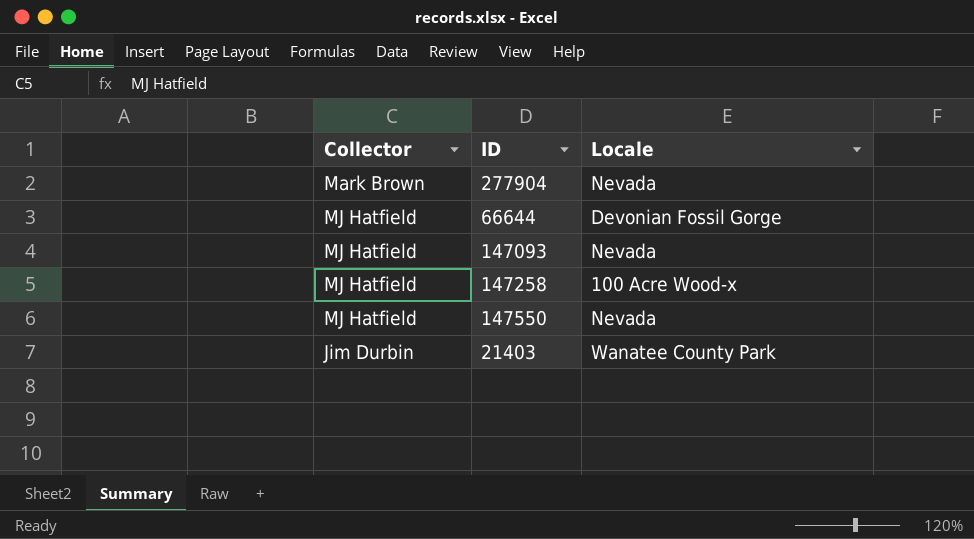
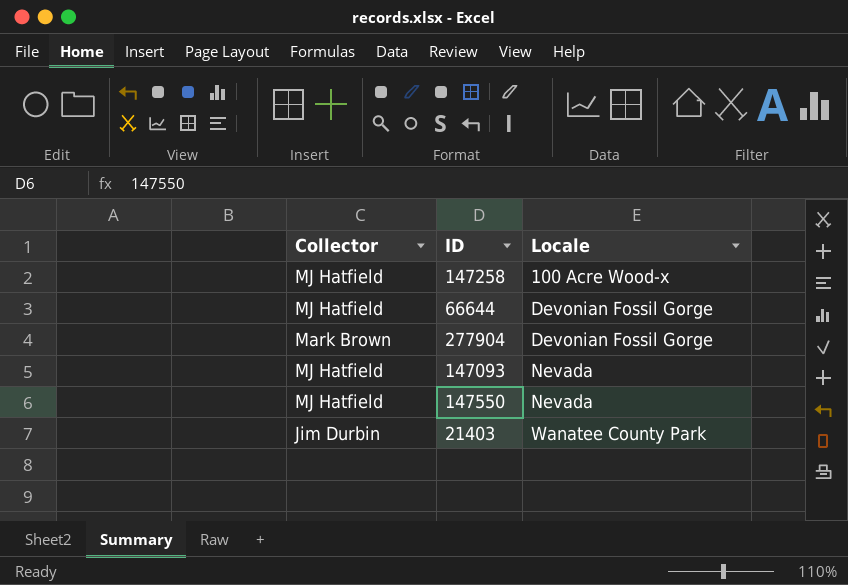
row order: none -> Locale ascending
277904 | Locale: Nevada -> Devonian Fossil Gorge

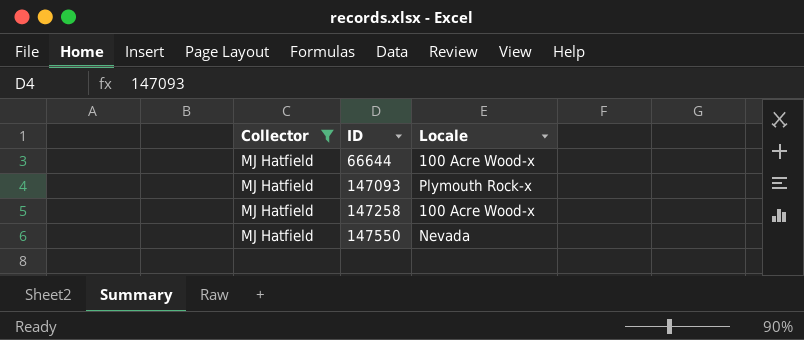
filter: none -> Collector = MJ Hatfield
row order: Locale ascending -> ID ascending
66644 | Locale: Devonian Fossil Gorge -> 100 Acre Wood-x
147093 | Locale: Nevada -> Plymouth Rock-x

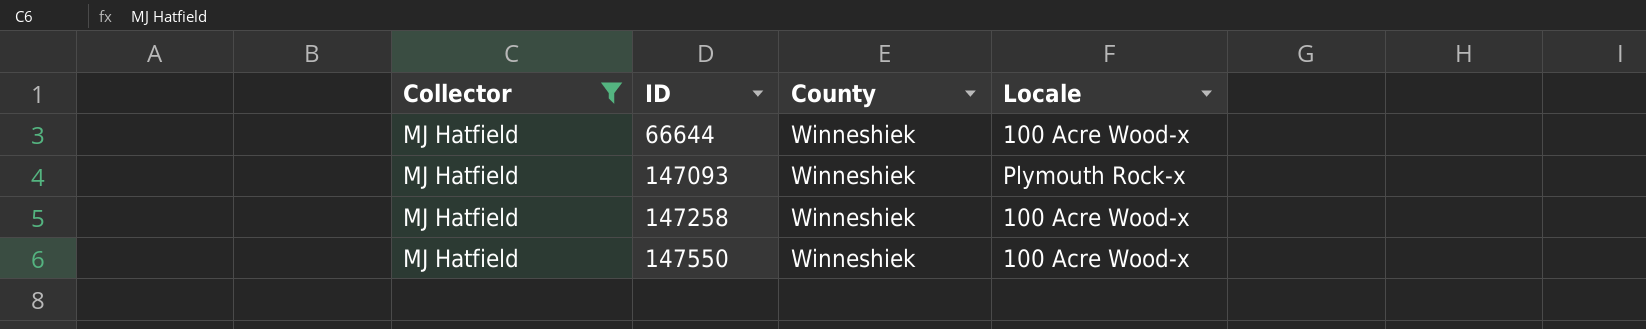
column County | position: none -> 3
147550 | Locale: Nevada -> 100 Acre Wood-x

